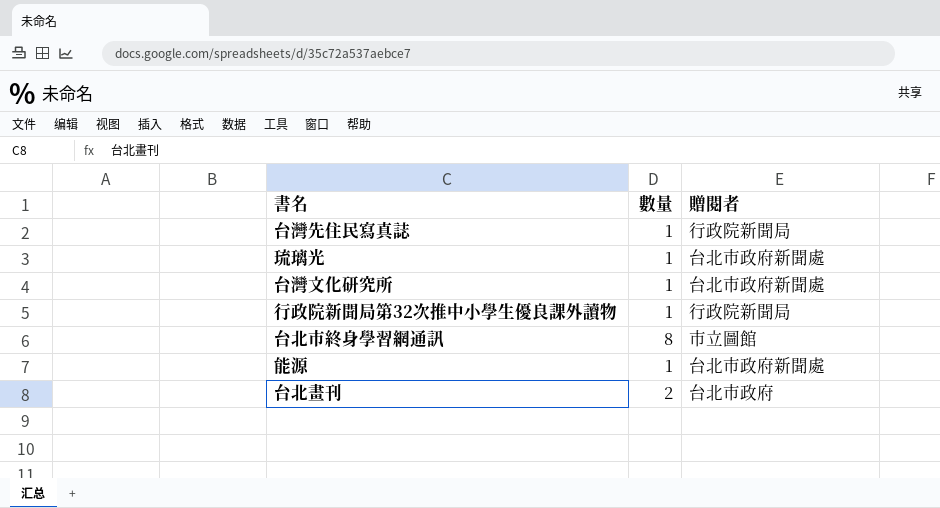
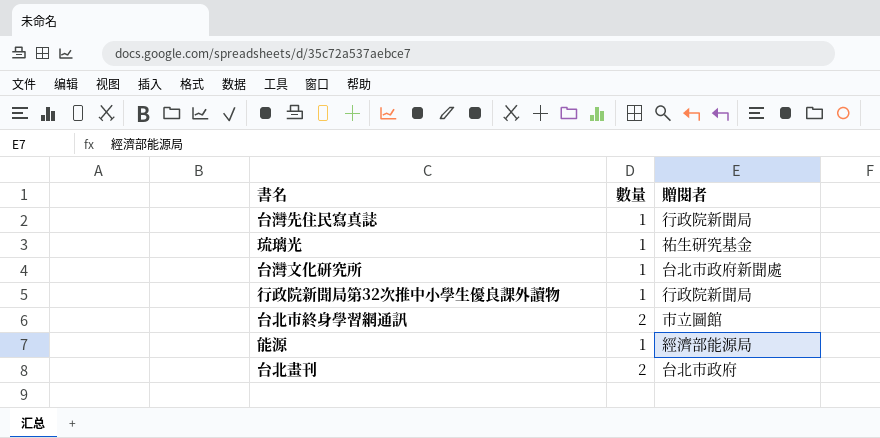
琉璃光 | 贈閱者: 台北市政府新聞處 -> 祐生研究基金
台北市終身學習網通訊 | 數量: 8 -> 2
能源 | 贈閱者: 台北市政府新聞處 -> 經濟部能源局

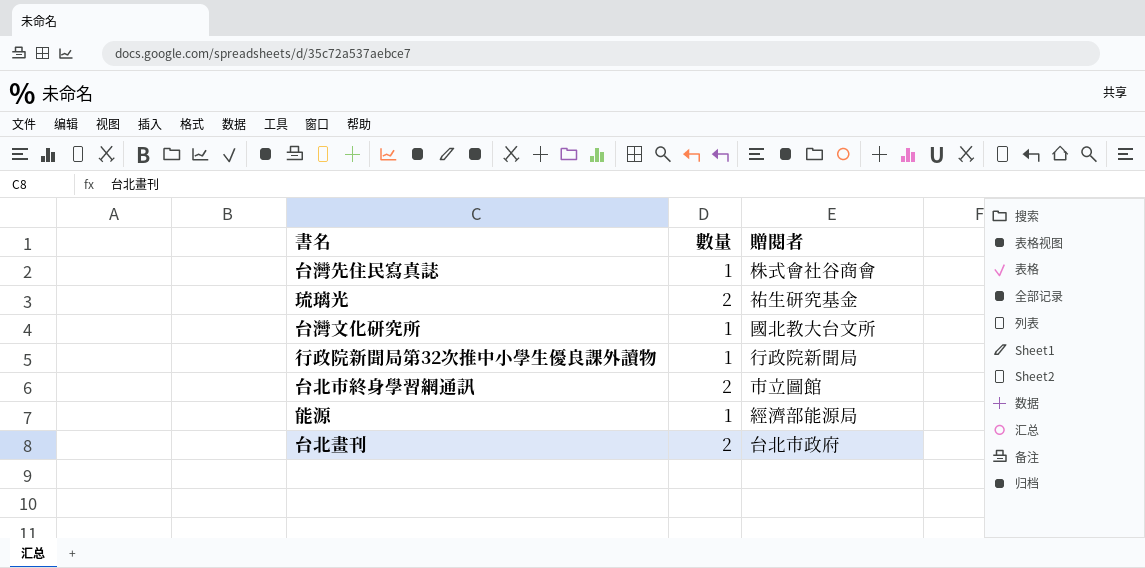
台灣先住民寫真誌 | 贈閱者: 行政院新聞局 -> 株式會社谷商會
琉璃光 | 數量: 1 -> 2
台灣文化研究所 | 贈閱者: 台北市政府新聞處 -> 國北教大台文所

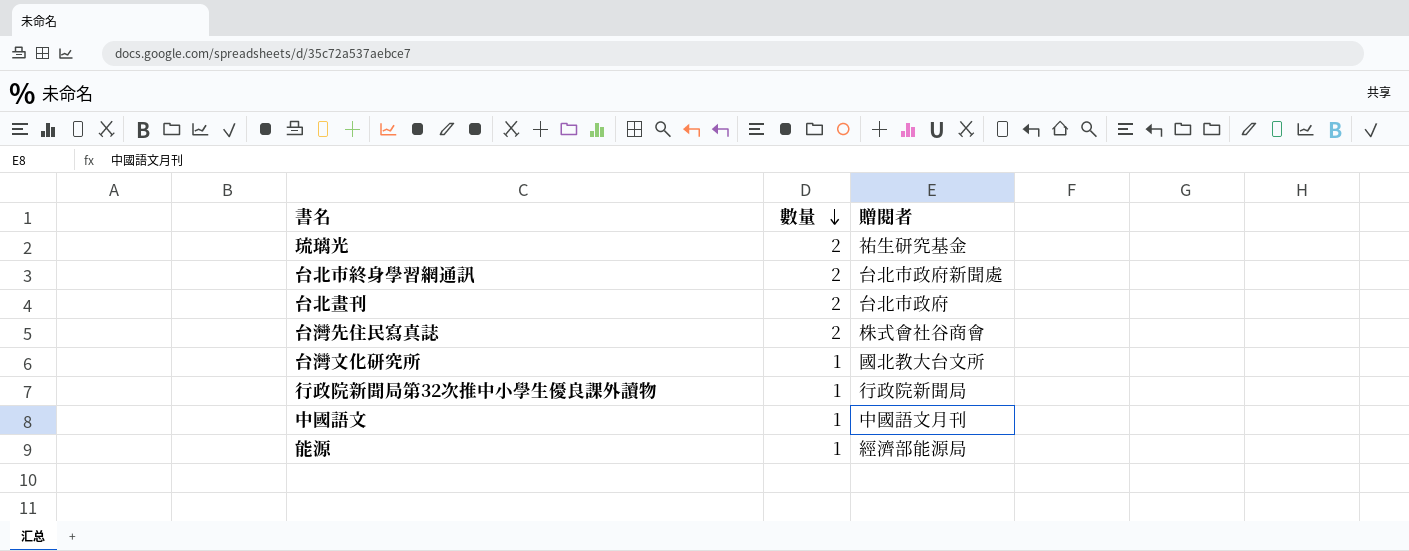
row order: none -> 數量 descending
台北市終身學習網通訊 | 贈閱者: 市立圖館 -> 台北市政府新聞處
台灣先住民寫真誌 | 數量: 1 -> 2
row 中國語文: none -> 1 | 中國語文月刊

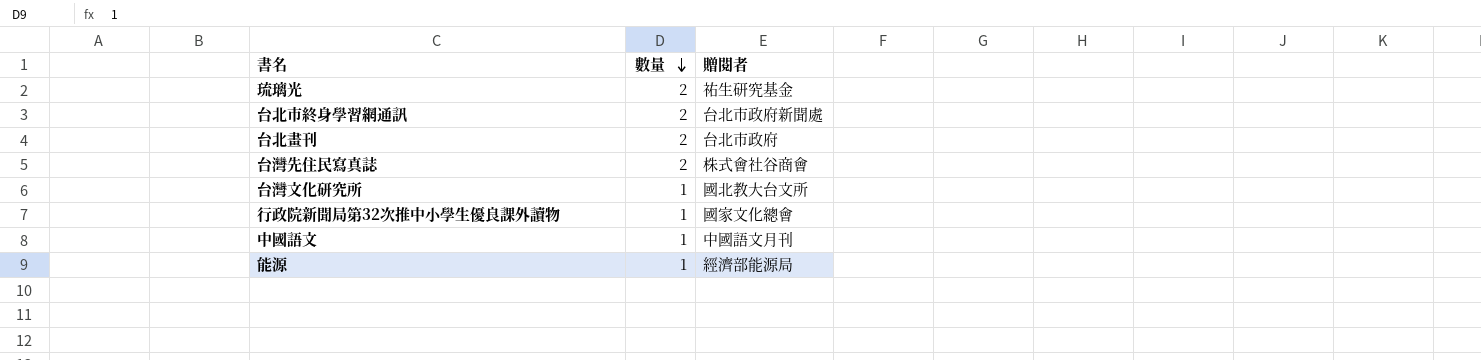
行政院新聞局第32次推中小學生優良課外讀物 | 贈閱者: 行政院新聞局 -> 國家文化總會

